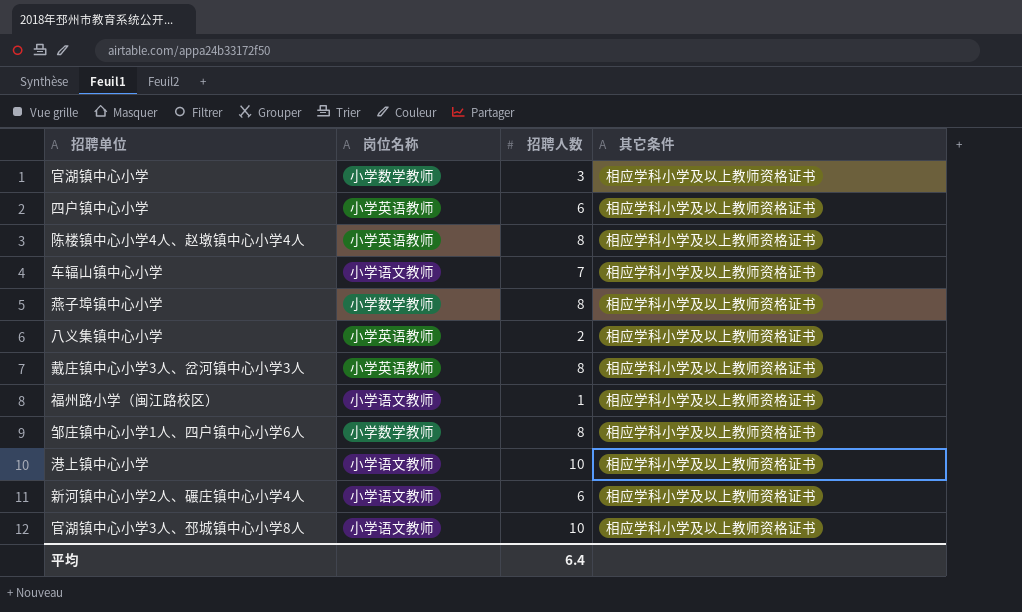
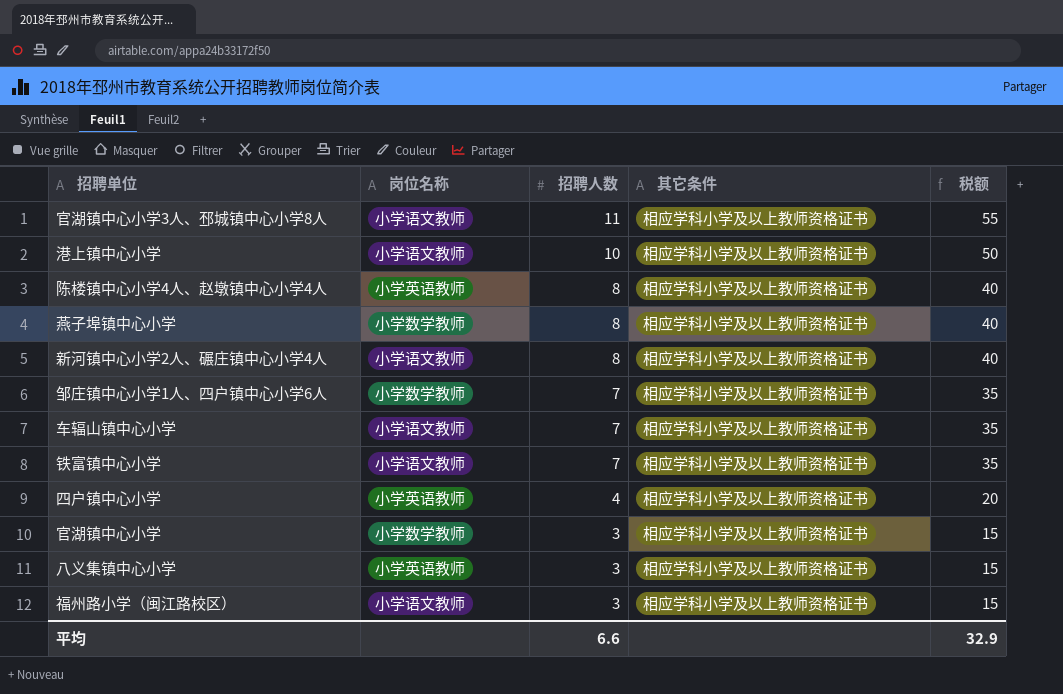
row order: none -> 招聘人数 descending
column 税额 | formula: none -> [招聘人数] * 5
row 戴庄镇中心小学3人、岔河镇中心小学3人: 小学英语教师 | 8 | 相应学科小学及以上教师资格证书 -> none
官湖镇中心小学3人、邳城镇中心小学8人 | 招聘人数: 10 -> 11
新河镇中心小学2人、碾庄镇中心小学4人 | 招聘人数: 6 -> 8
邹庄镇中心小学1人、四户镇中心小学6人 | 招聘人数: 8 -> 7
row 铁富镇中心小学: none -> 小学语文教师 | 7 | 相应学科小学及以上教师资格证书 | 35
四户镇中心小学 | 招聘人数: 6 -> 4
八义集镇中心小学 | 招聘人数: 2 -> 3
福州路小学（闽江路校区） | 招聘人数: 1 -> 3
平均 | 招聘人数: 6.4 -> 6.6

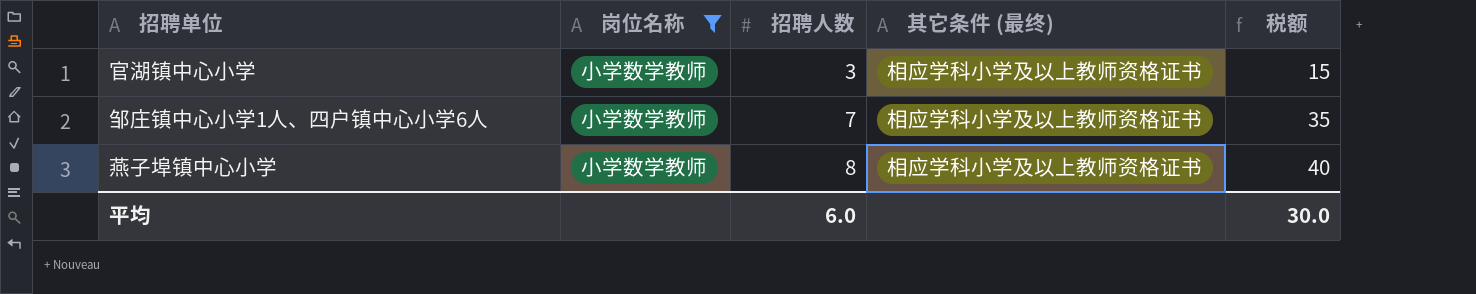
filter: none -> 岗位名称 = 小学数学教师
row order: 招聘人数 descending -> 招聘人数 ascending
column name: 其它条件 -> 其它条件 (最终)
平均 | 招聘人数: 6.6 -> 6.0
平均 | 税额: 32.9 -> 30.0

